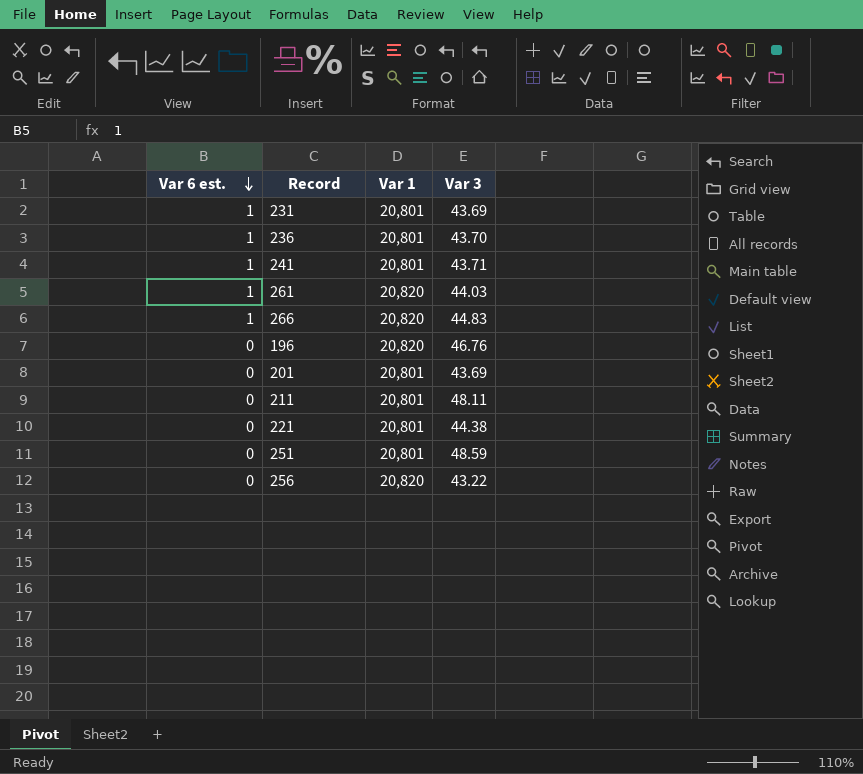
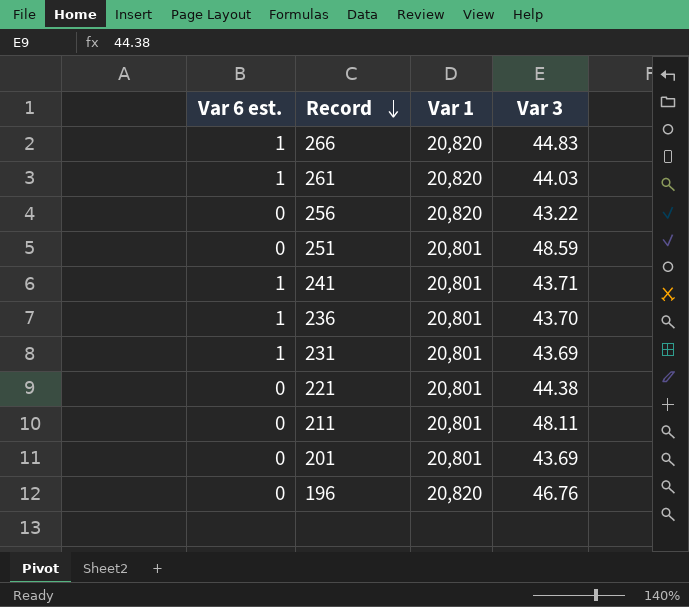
row order: Var 6 est. descending -> Record descending

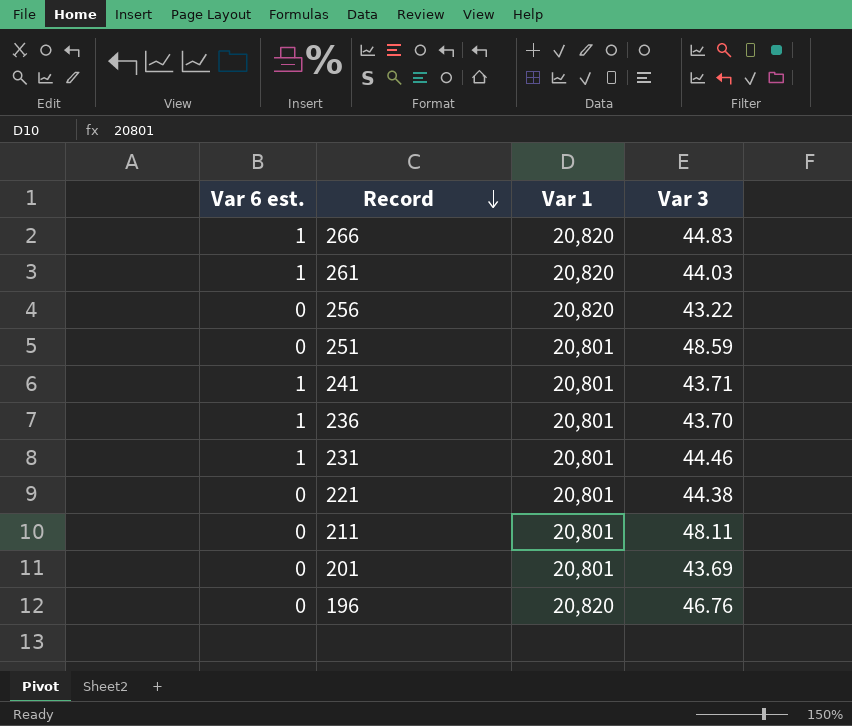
231 | Var 3: 43.69 -> 44.46

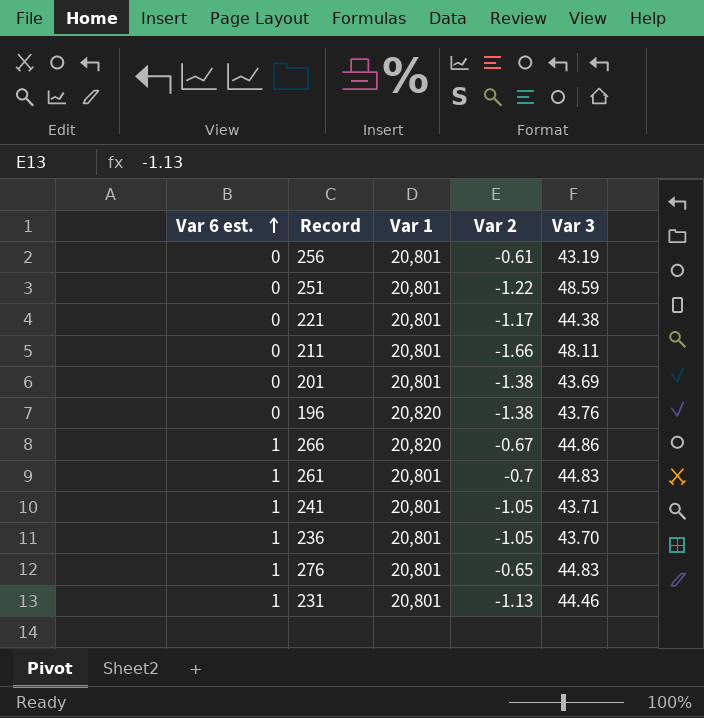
row order: Record descending -> Var 6 est. ascending
column Var 2 | position: none -> 4
256 | Var 1: 20,820 -> 20,801
256 | Var 3: 43.22 -> 43.19
196 | Var 3: 46.76 -> 43.76
266 | Var 3: 44.83 -> 44.86
261 | Var 1: 20,820 -> 20,801
261 | Var 3: 44.03 -> 44.83
row 276: none -> 1 | 20,801 | -0.65 | 44.83

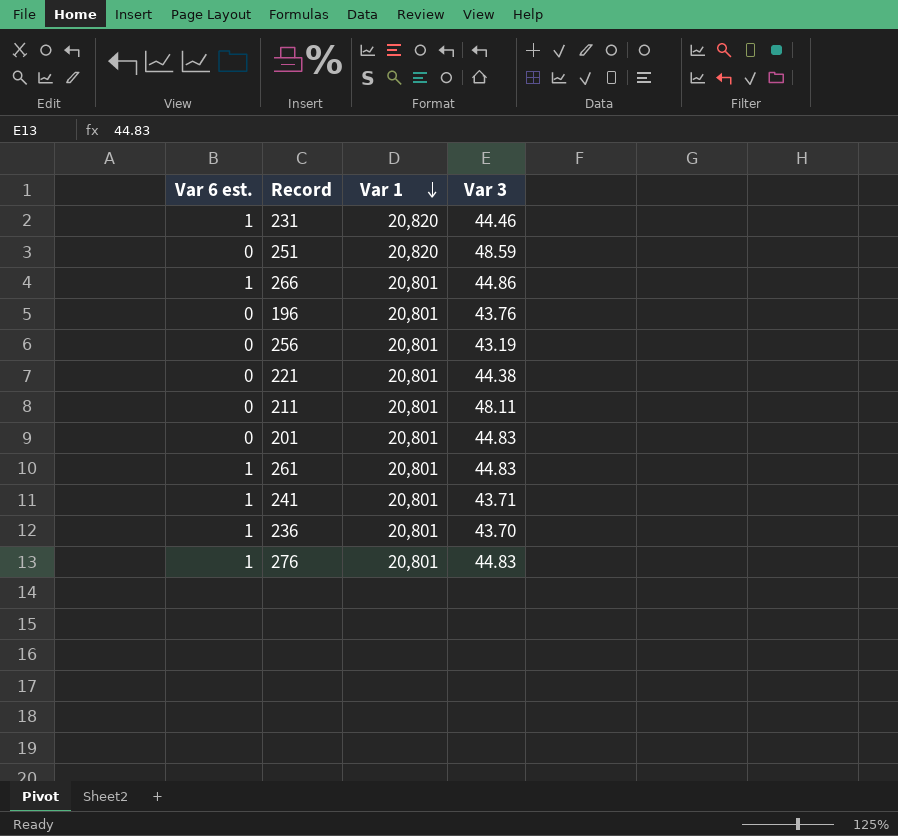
row order: Var 6 est. ascending -> Var 1 descending
column Var 2 | position: 4 -> none
231 | Var 1: 20,801 -> 20,820
251 | Var 1: 20,801 -> 20,820
266 | Var 1: 20,820 -> 20,801
196 | Var 1: 20,820 -> 20,801
201 | Var 3: 43.69 -> 44.83

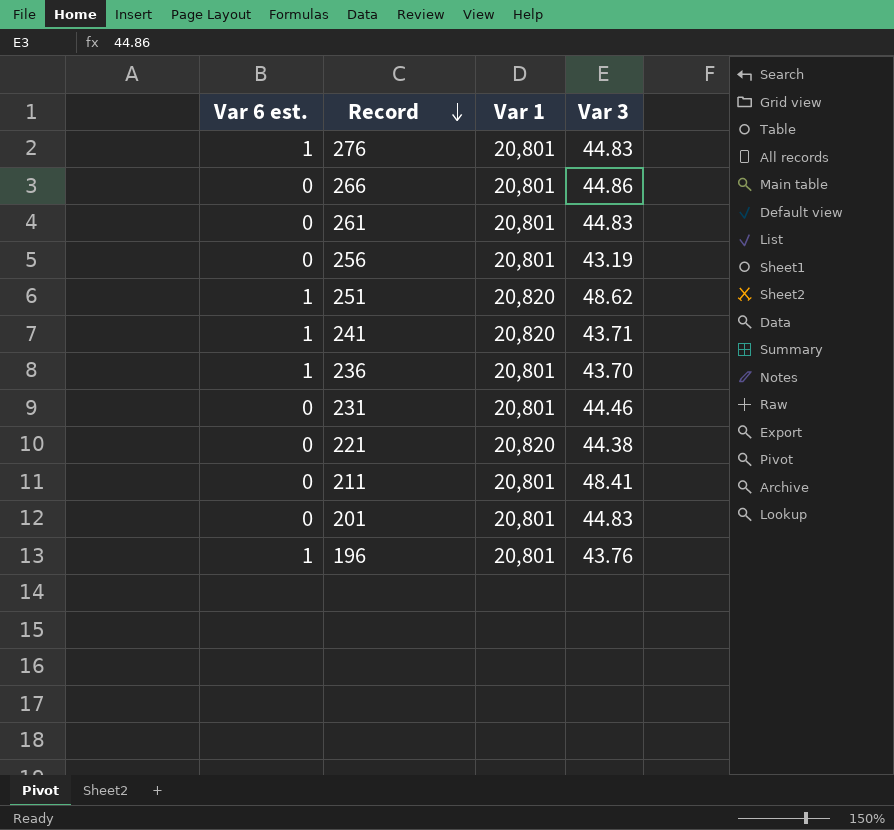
row order: Var 1 descending -> Record descending
266 | Var 6 est.: 1 -> 0
261 | Var 6 est.: 1 -> 0
251 | Var 6 est.: 0 -> 1
251 | Var 3: 48.59 -> 48.62
241 | Var 1: 20,801 -> 20,820
231 | Var 6 est.: 1 -> 0
231 | Var 1: 20,820 -> 20,801
221 | Var 1: 20,801 -> 20,820
211 | Var 3: 48.11 -> 48.41
196 | Var 6 est.: 0 -> 1

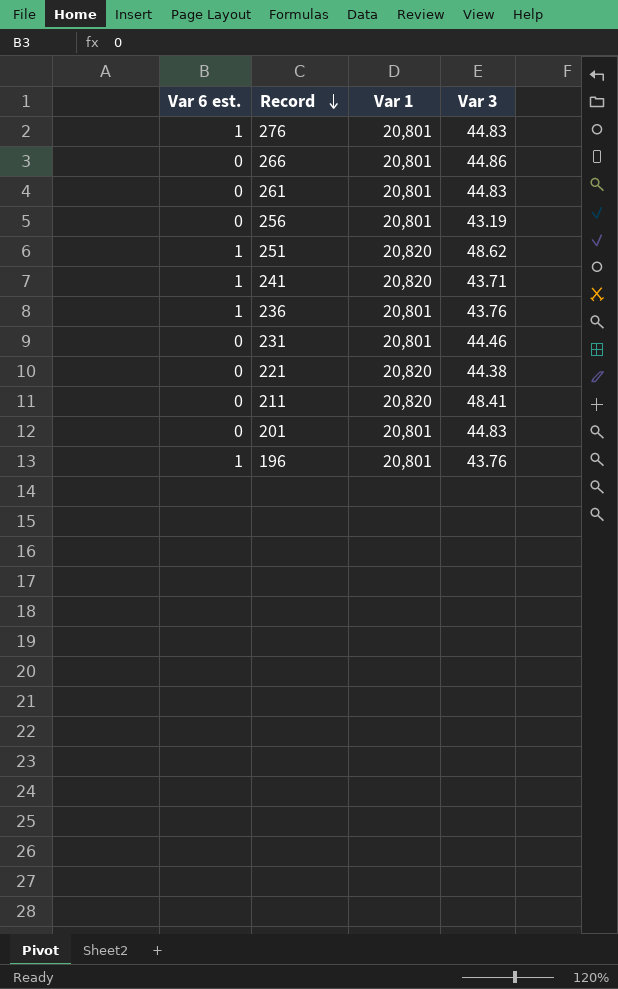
236 | Var 3: 43.70 -> 43.76
211 | Var 1: 20,801 -> 20,820

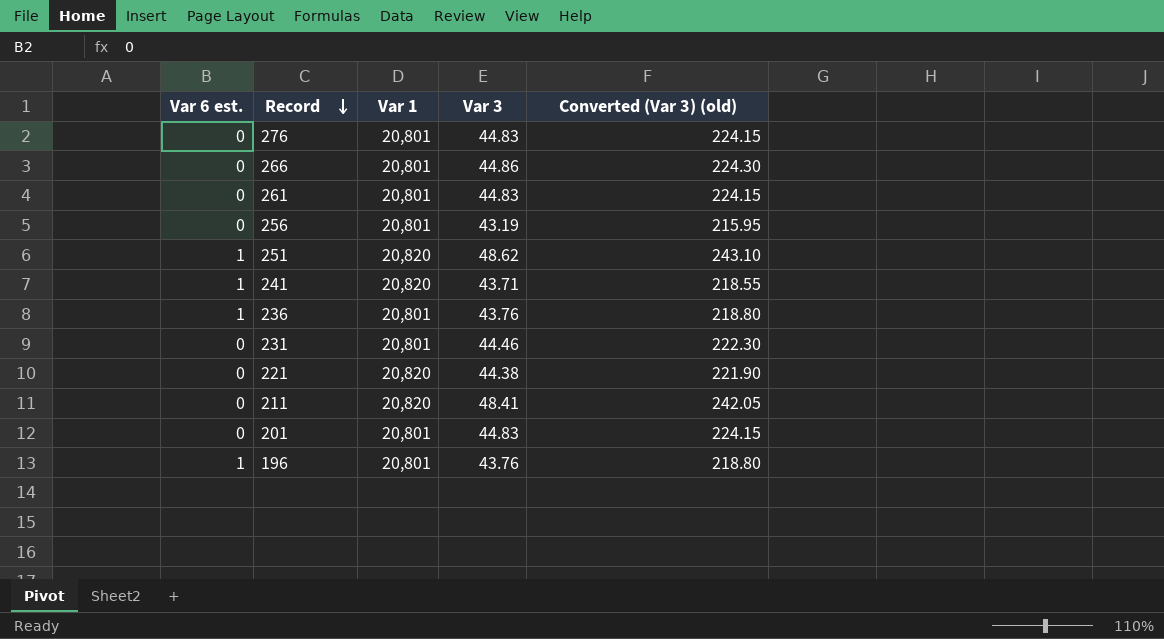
column Converted (Var 3) (old) | formula: none -> [Var 3] * 5
276 | Var 6 est.: 1 -> 0

